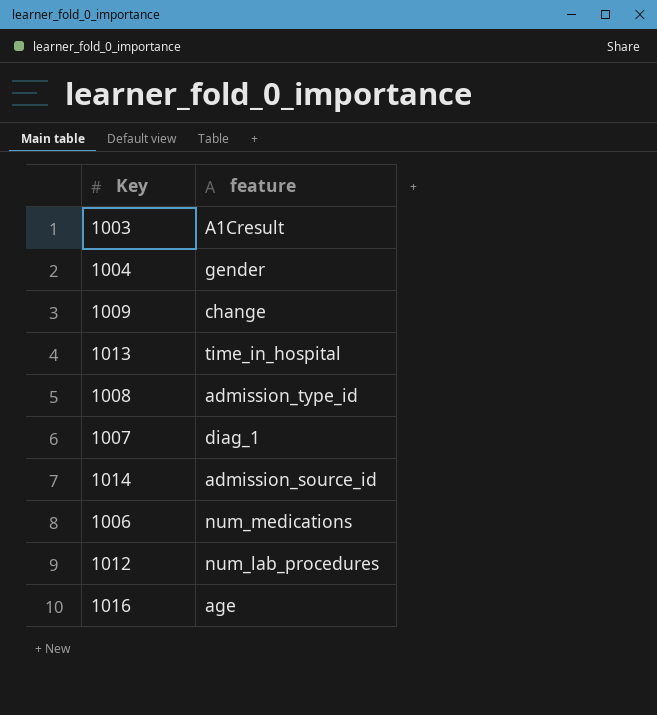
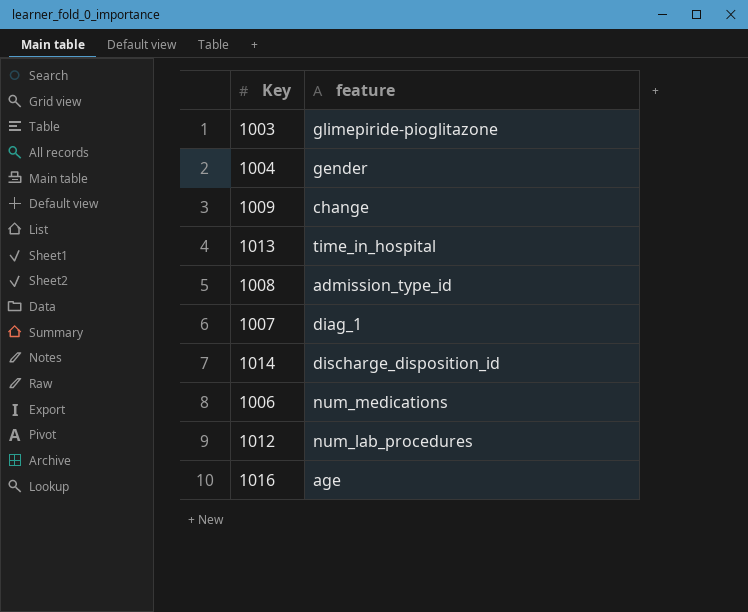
1003 | feature: A1Cresult -> glimepiride-pioglitazone
1014 | feature: admission_source_id -> discharge_disposition_id

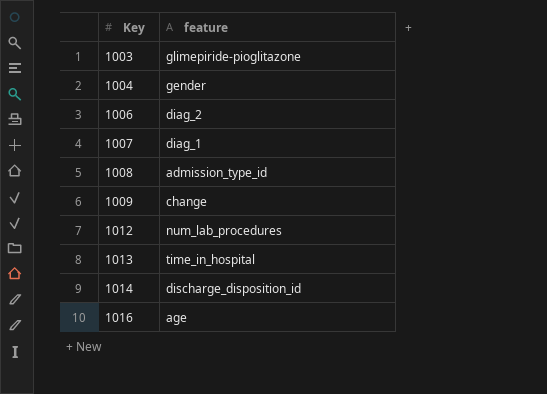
row order: none -> Key ascending
1006 | feature: num_medications -> diag_2

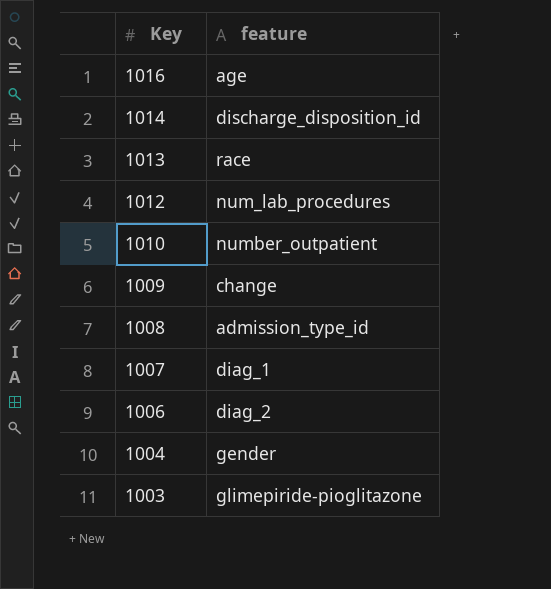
row order: Key ascending -> Key descending
1013 | feature: time_in_hospital -> race
row 1010: none -> number_outpatient

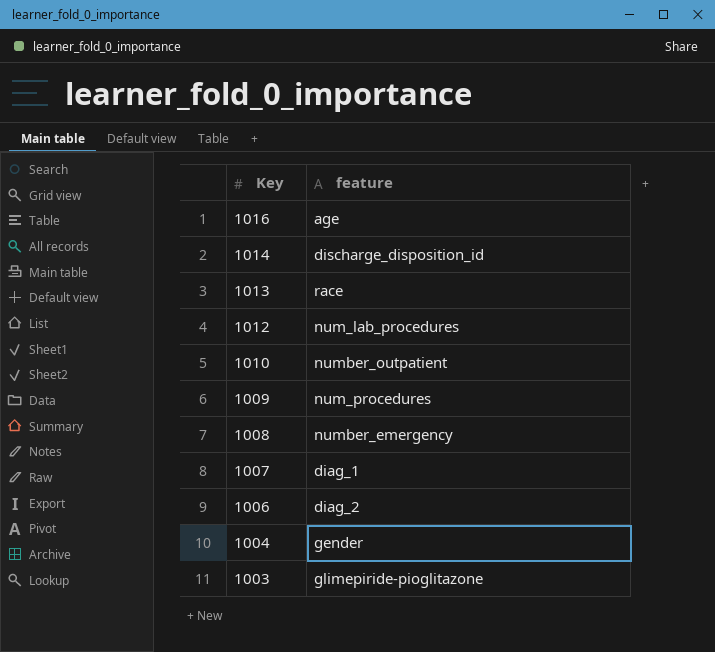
1009 | feature: change -> num_procedures
1008 | feature: admission_type_id -> number_emergency

